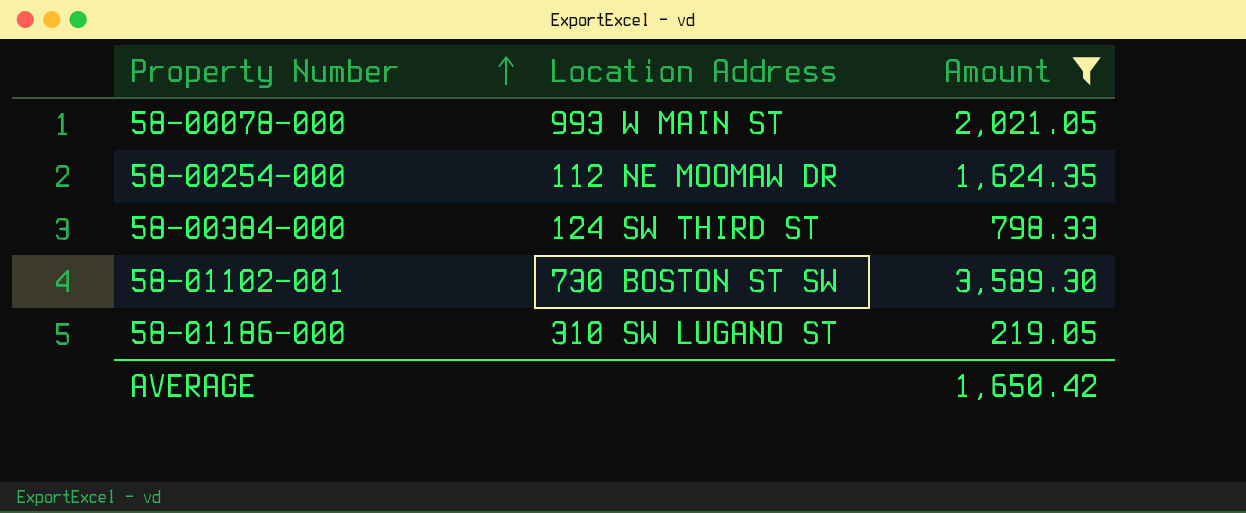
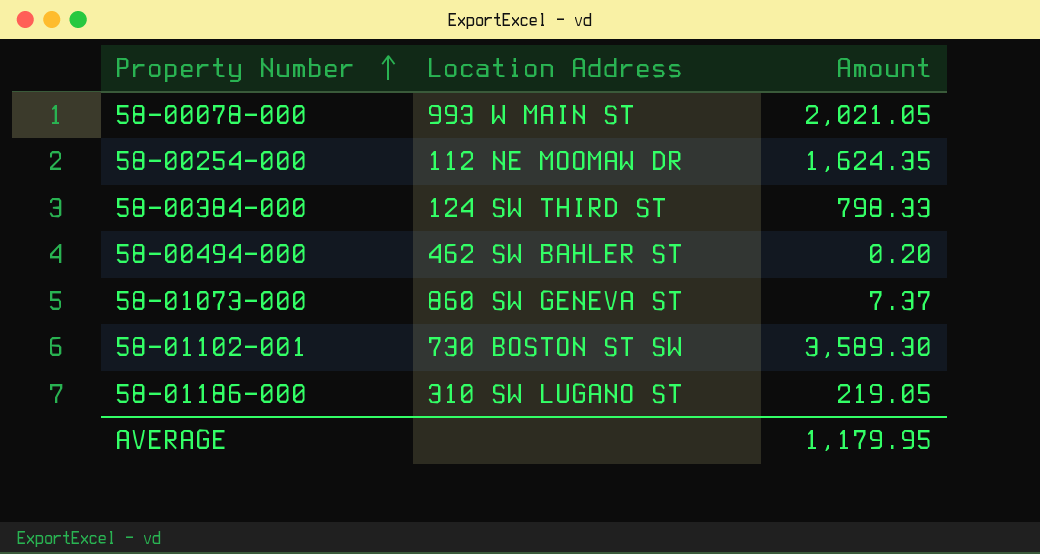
filter: Amount >= 219.05 -> none
AVERAGE | Amount: 1,650.42 -> 1,179.95

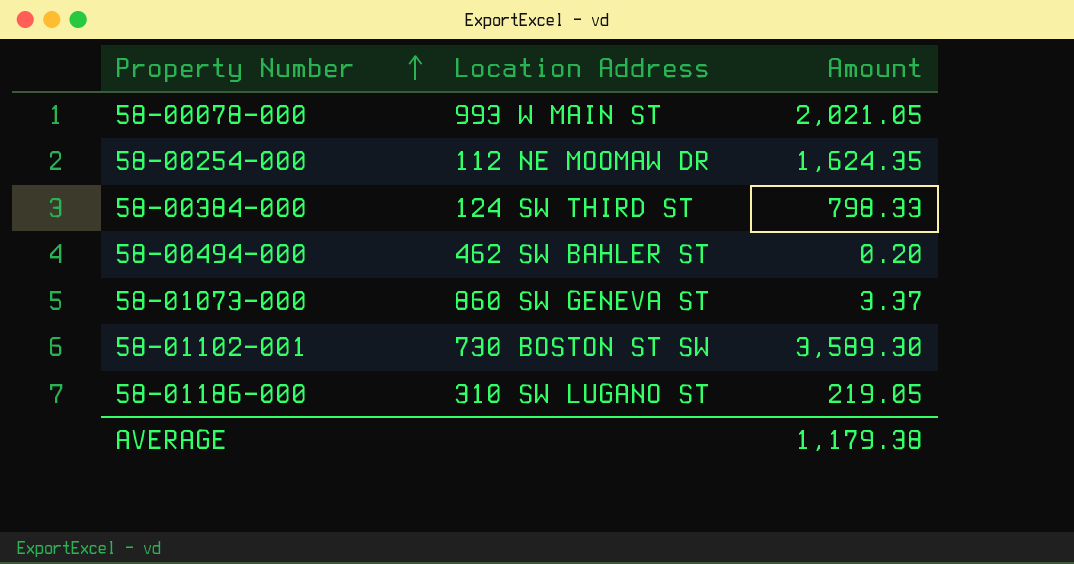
58-01073-000 | Amount: 7.37 -> 3.37
AVERAGE | Amount: 1,179.95 -> 1,179.38

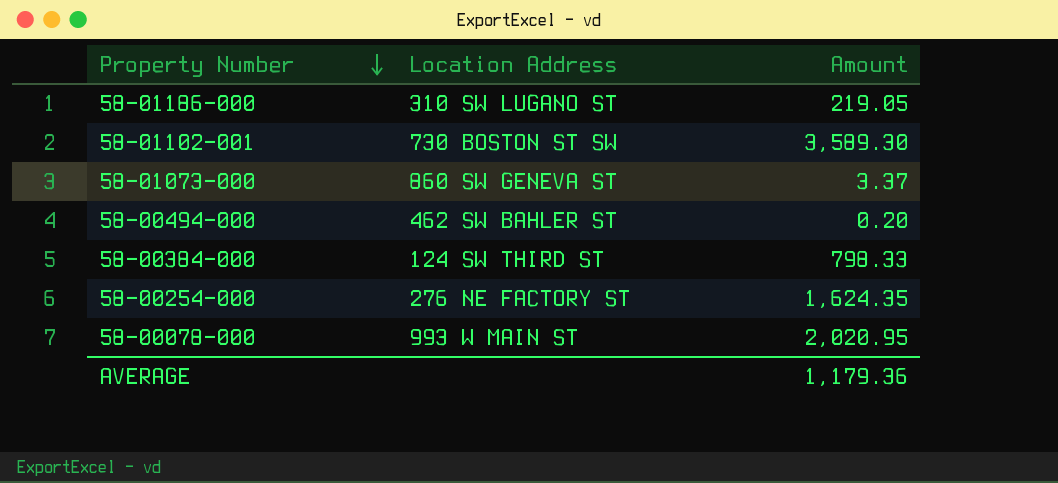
row order: Property Number ascending -> Property Number descending
58-00254-000 | Location Address: 112 NE MOOMAW DR -> 276 NE FACTORY ST
58-00078-000 | Amount: 2,021.05 -> 2,020.95
AVERAGE | Amount: 1,179.38 -> 1,179.36

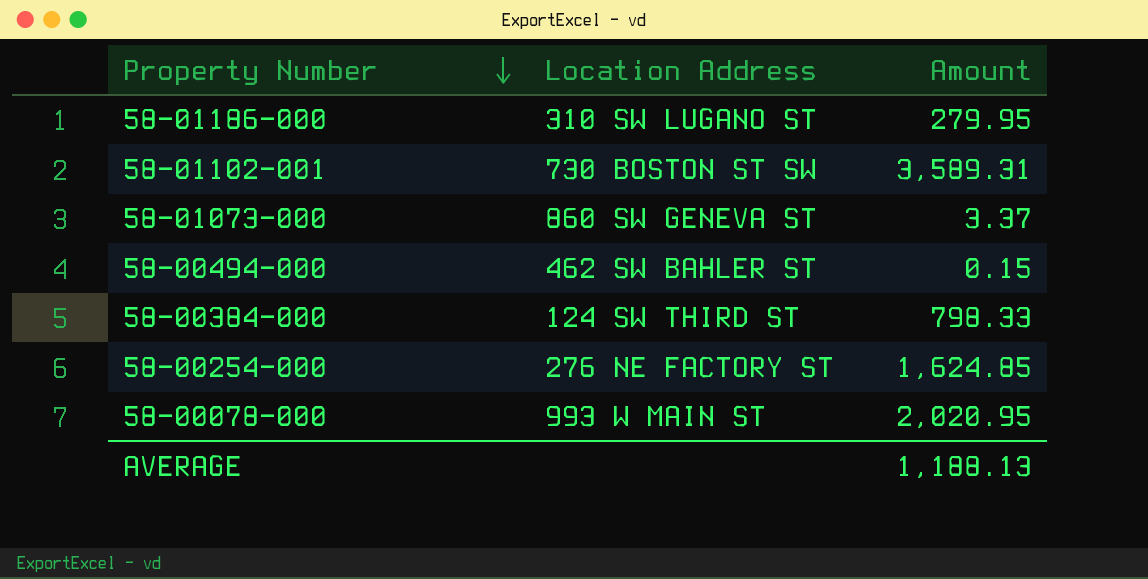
58-01186-000 | Amount: 219.05 -> 279.95
58-01102-001 | Amount: 3,589.30 -> 3,589.31
58-00494-000 | Amount: 0.20 -> 0.15
58-00254-000 | Amount: 1,624.35 -> 1,624.85
AVERAGE | Amount: 1,179.36 -> 1,188.13

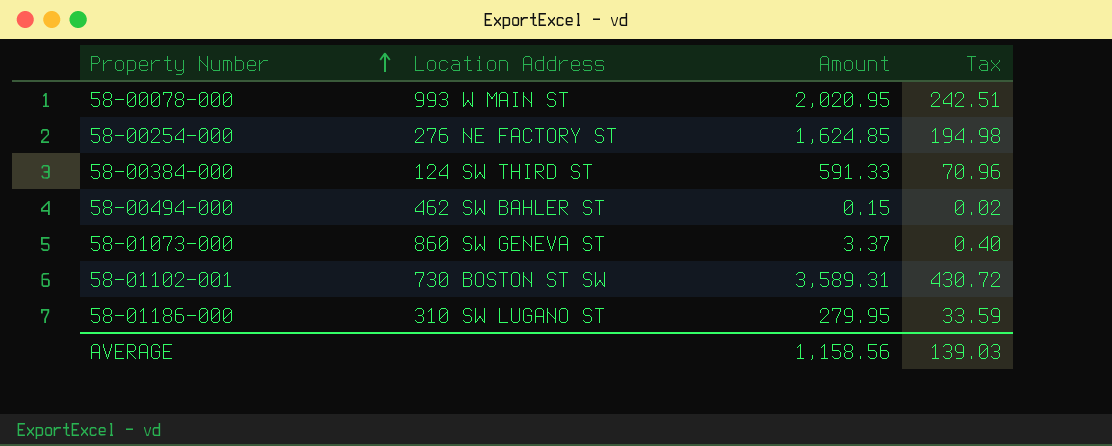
row order: Property Number descending -> Property Number ascending
column Tax | formula: none -> [Amount] * 0.12
58-00384-000 | Amount: 798.33 -> 591.33
AVERAGE | Amount: 1,188.13 -> 1,158.56

